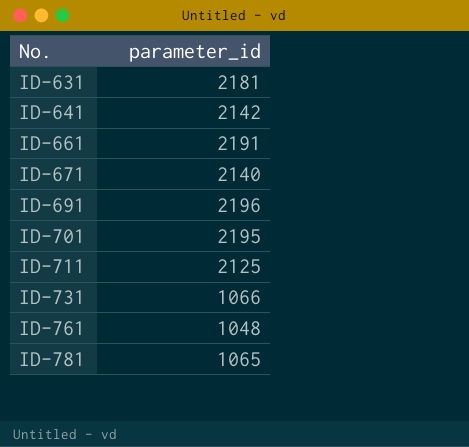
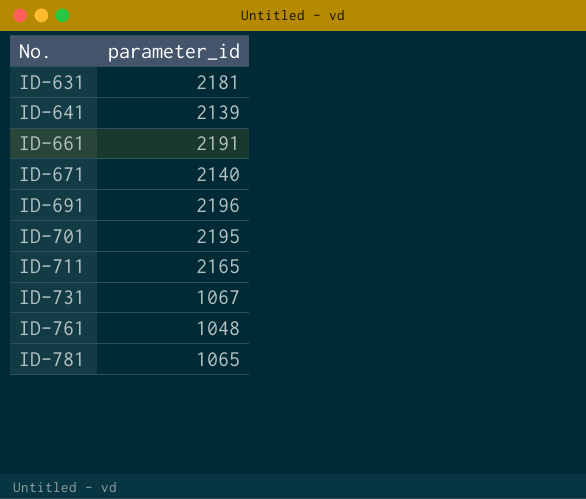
ID-641 | parameter_id: 2142 -> 2139
ID-711 | parameter_id: 2125 -> 2165
ID-731 | parameter_id: 1066 -> 1067

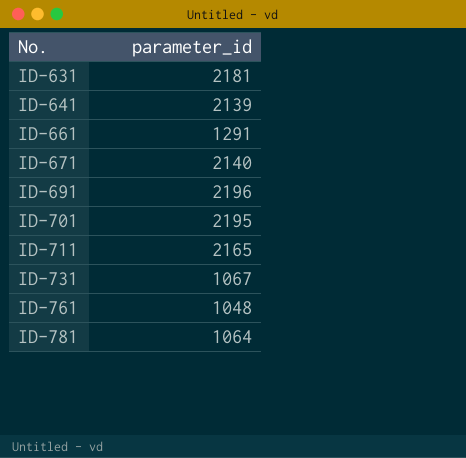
ID-661 | parameter_id: 2191 -> 1291
ID-781 | parameter_id: 1065 -> 1064

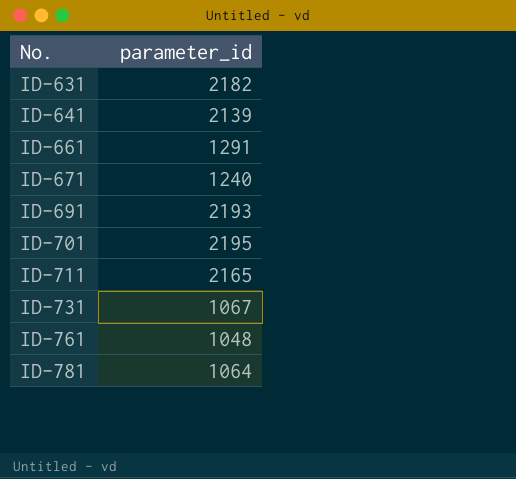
ID-631 | parameter_id: 2181 -> 2182
ID-671 | parameter_id: 2140 -> 1240
ID-691 | parameter_id: 2196 -> 2193

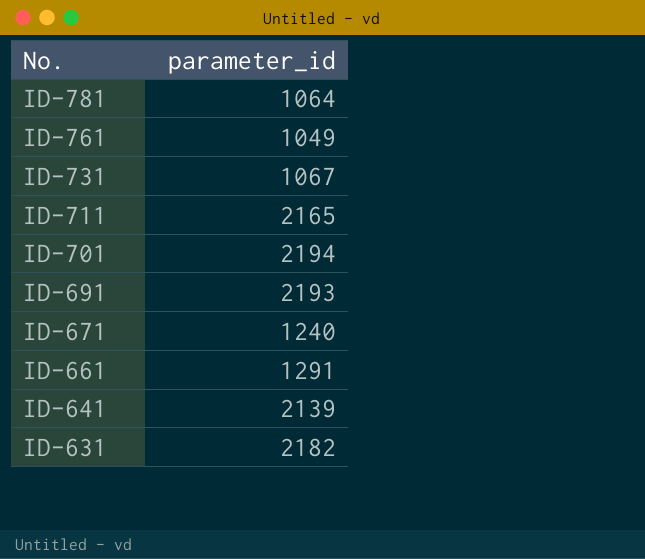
row order: No. ascending -> No. descending
ID-761 | parameter_id: 1048 -> 1049
ID-701 | parameter_id: 2195 -> 2194

